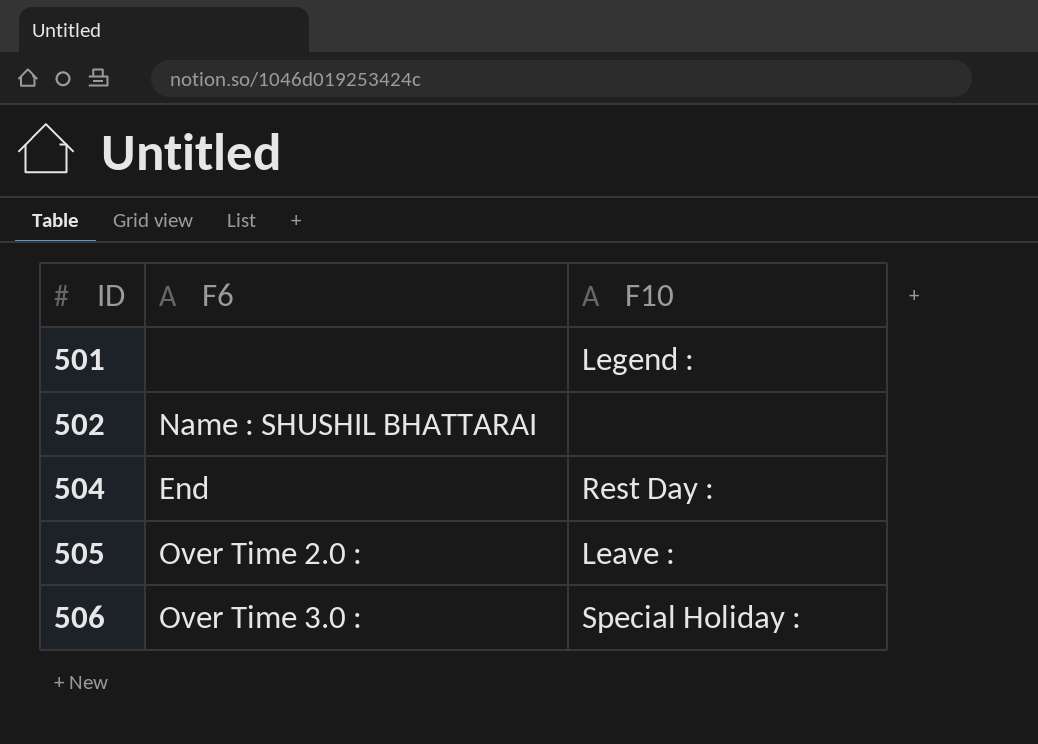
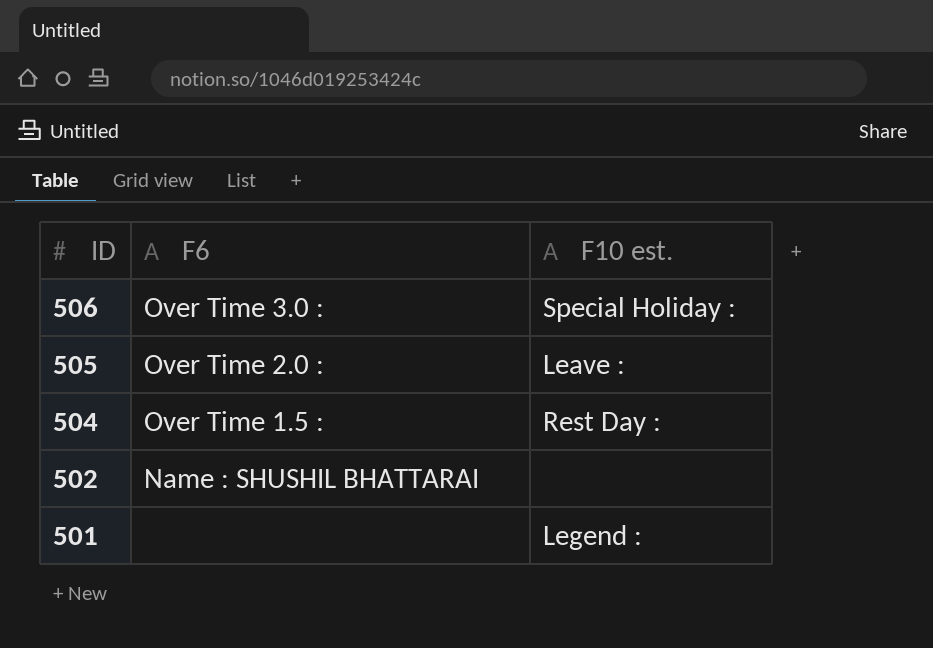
row order: ID ascending -> ID descending
column name: F10 -> F10 est.
504 | F6: End -> Over Time 1.5 :

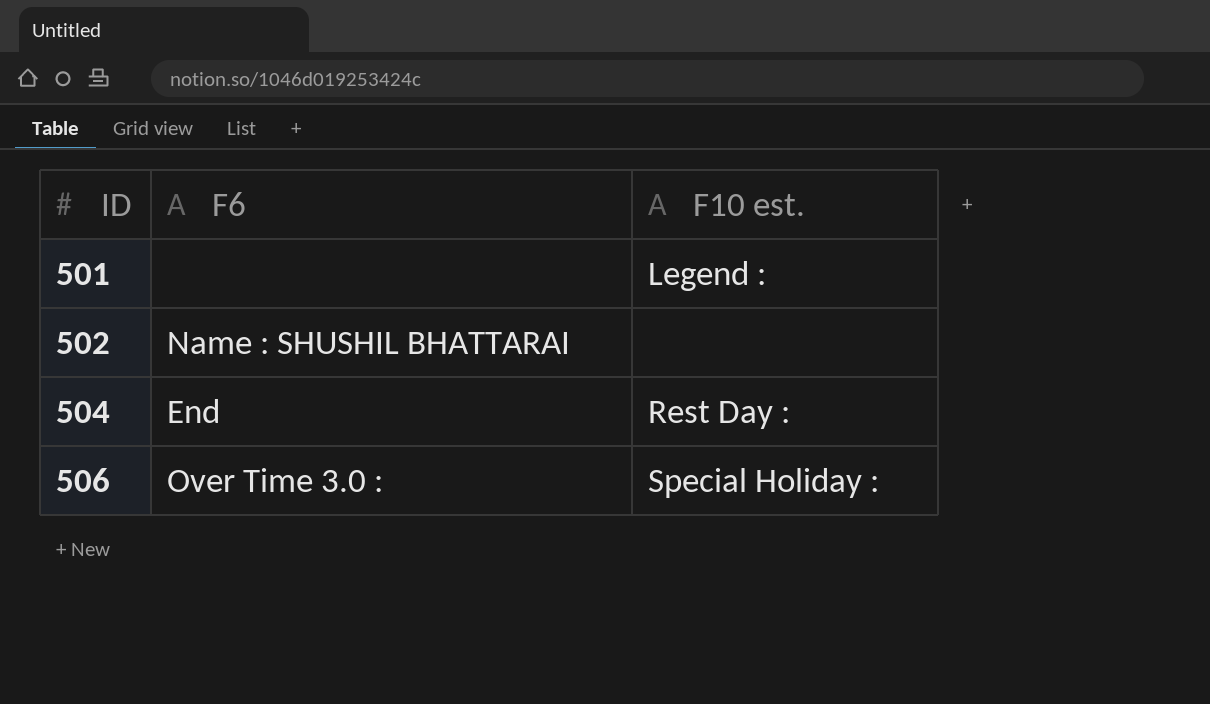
row order: ID descending -> ID ascending
row 505: Over Time 2.0 : | Leave : -> none
504 | F6: Over Time 1.5 : -> End

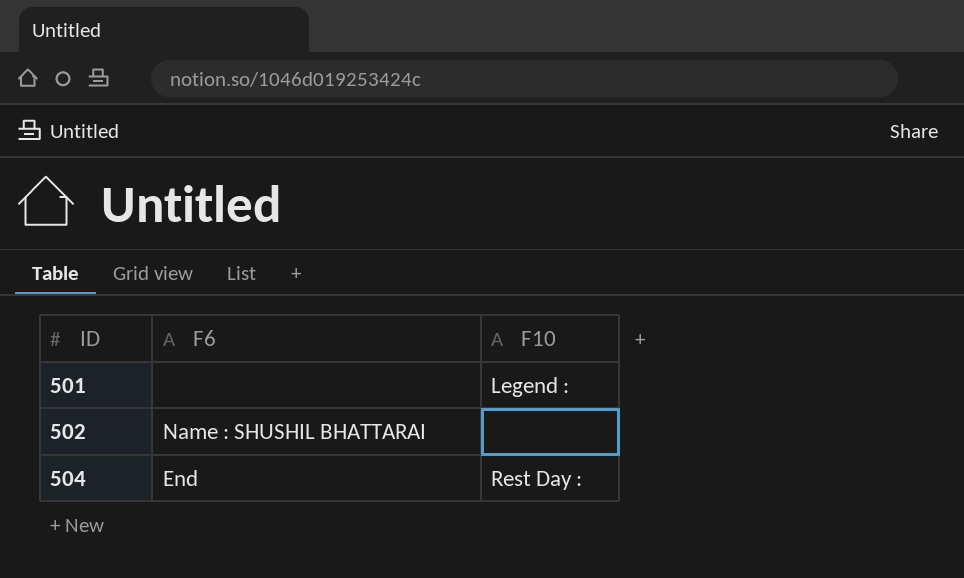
column name: F10 est. -> F10
row 506: Over Time 3.0 : | Special Holiday : -> none

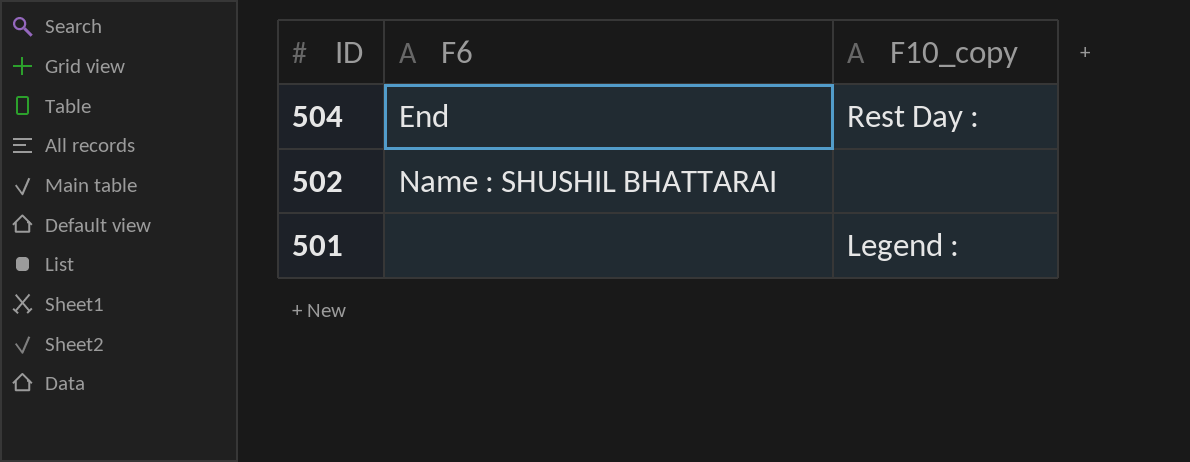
row order: ID ascending -> ID descending
column name: F10 -> F10_copy

